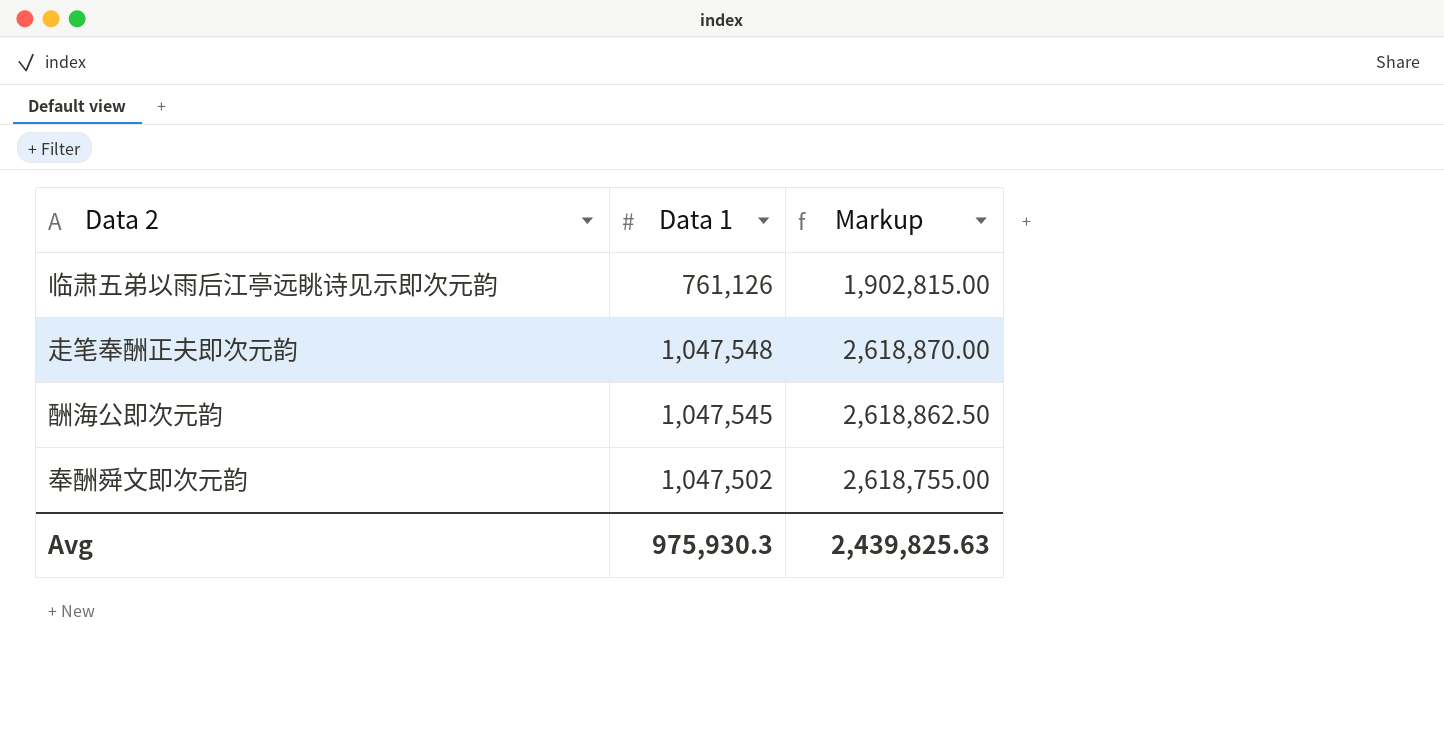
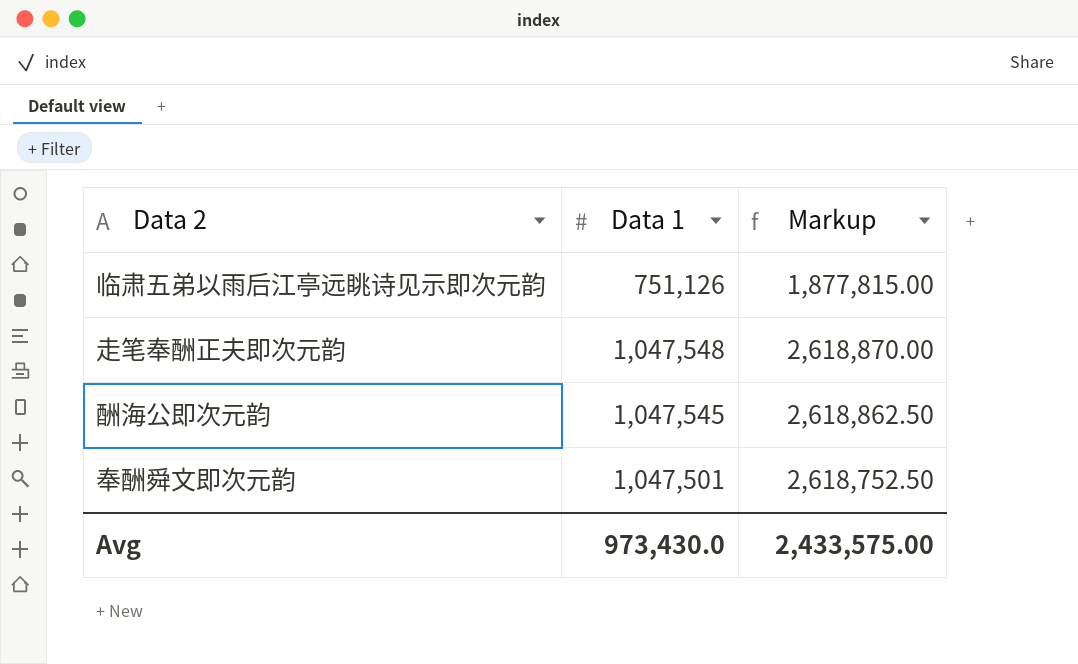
临肃五弟以雨后江亭远眺诗见示即次元韵 | Data 1: 761,126 -> 751,126
临肃五弟以雨后江亭远眺诗见示即次元韵 | Markup: 1,902,815.00 -> 1,877,815.00
奉酬舜文即次元韵 | Data 1: 1,047,502 -> 1,047,501
奉酬舜文即次元韵 | Markup: 2,618,755.00 -> 2,618,752.50
Avg | Data 1: 975,930.3 -> 973,430.0
Avg | Markup: 2,439,825.63 -> 2,433,575.00

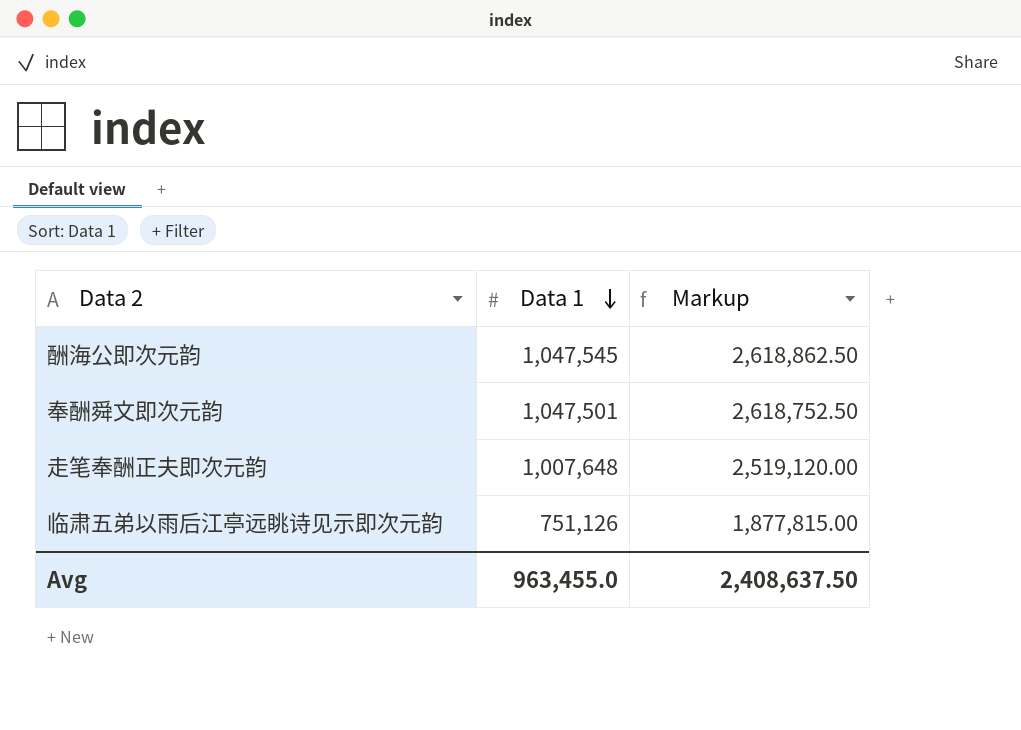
row order: none -> Data 1 descending
走笔奉酬正夫即次元韵 | Data 1: 1,047,548 -> 1,007,648
走笔奉酬正夫即次元韵 | Markup: 2,618,870.00 -> 2,519,120.00
Avg | Data 1: 973,430.0 -> 963,455.0
Avg | Markup: 2,433,575.00 -> 2,408,637.50

